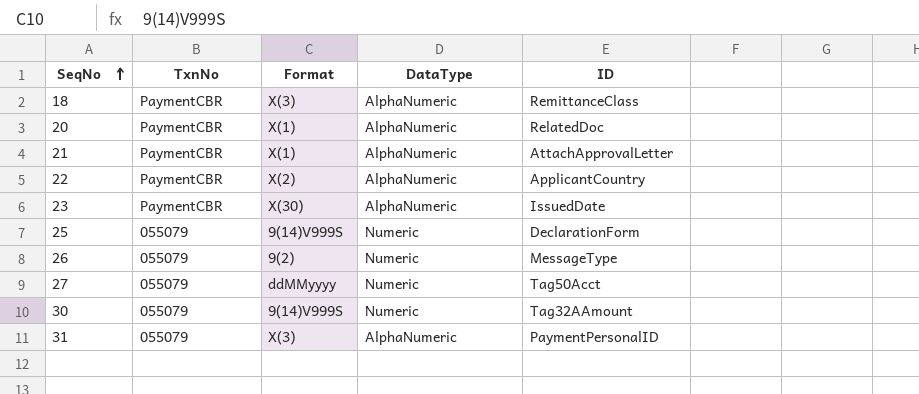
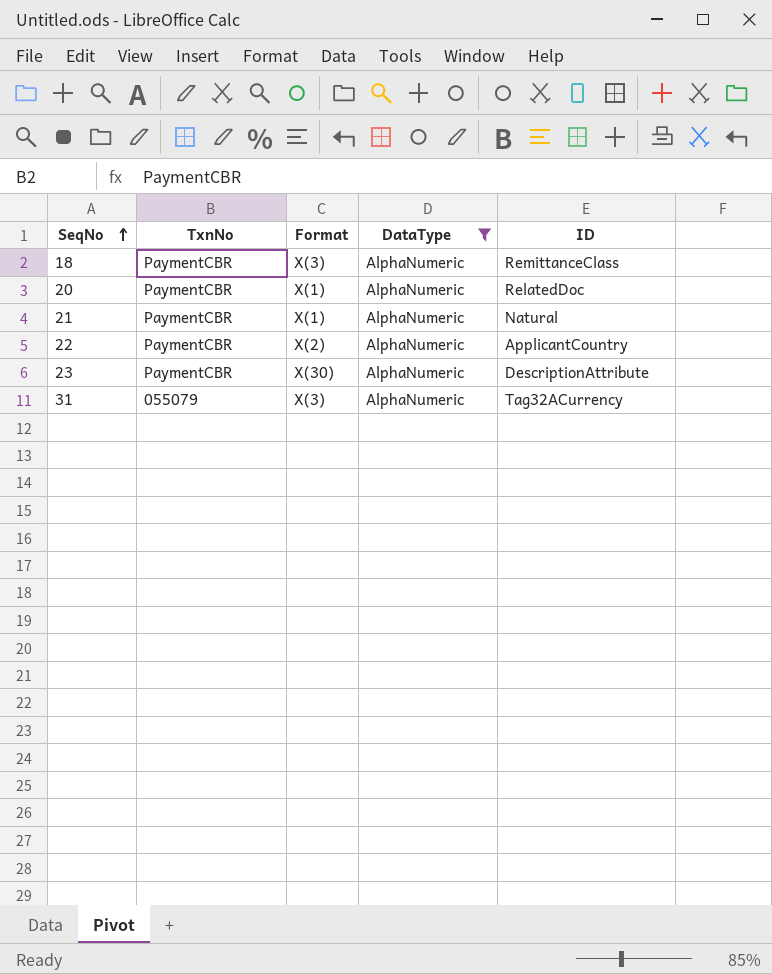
filter: none -> DataType = AlphaNumeric
21 | ID: AttachApprovalLetter -> Natural
23 | ID: IssuedDate -> DescriptionAttribute
31 | ID: PaymentPersonalID -> Tag32ACurrency

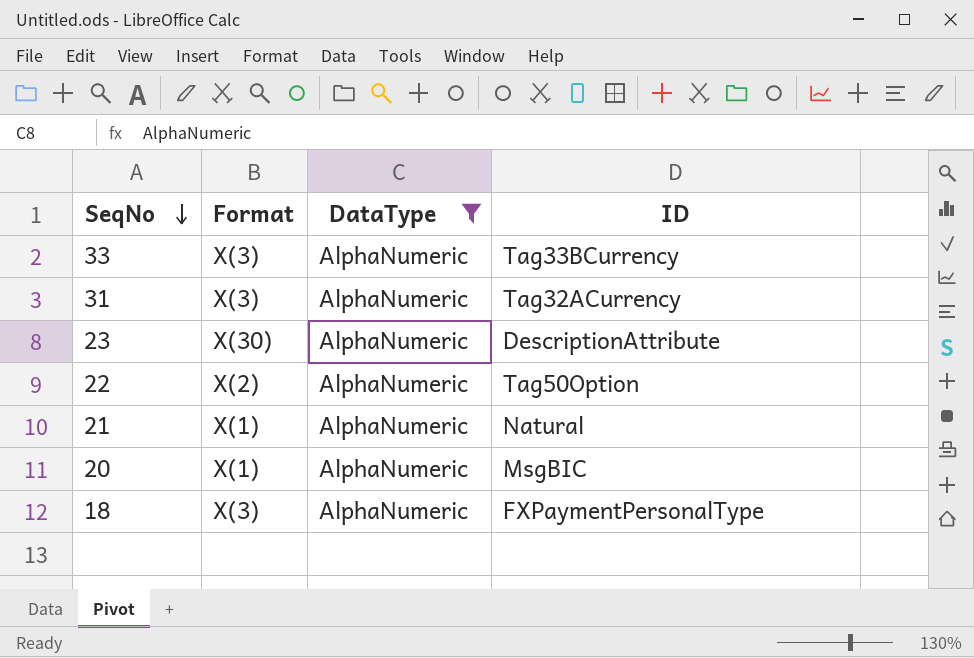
row order: SeqNo ascending -> SeqNo descending
column TxnNo | position: 2 -> none
row 33: none -> X(3) | AlphaNumeric | Tag33BCurrency
22 | ID: ApplicantCountry -> Tag50Option
20 | ID: RelatedDoc -> MsgBIC
18 | ID: RemittanceClass -> FXPaymentPersonalType

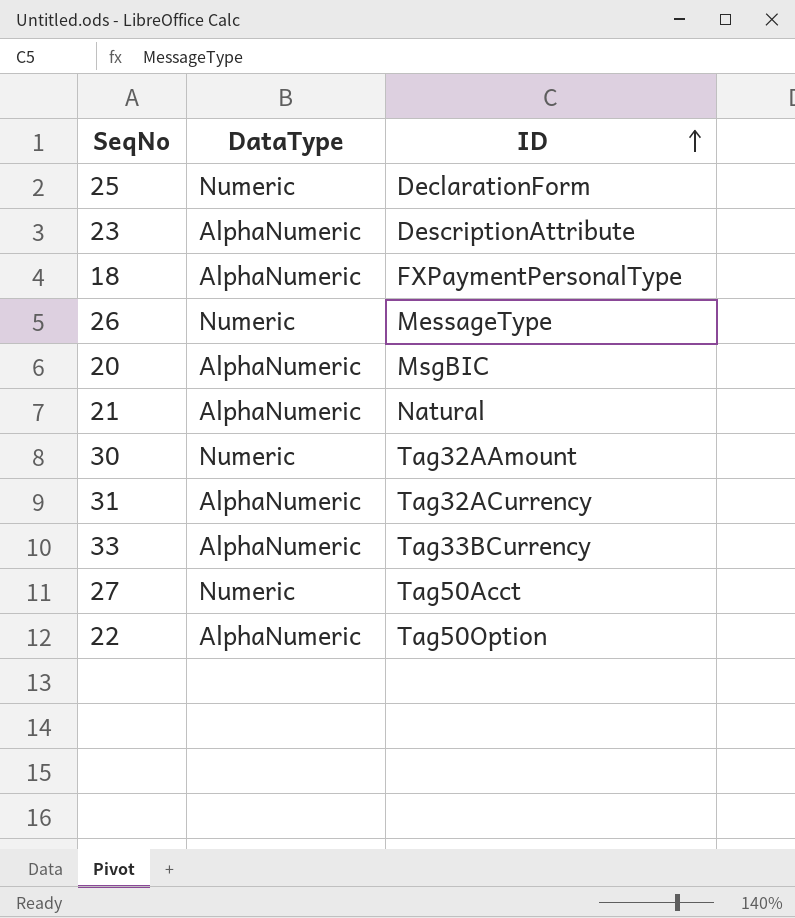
filter: DataType = AlphaNumeric -> none
row order: SeqNo descending -> ID ascending
column Format | position: 2 -> none

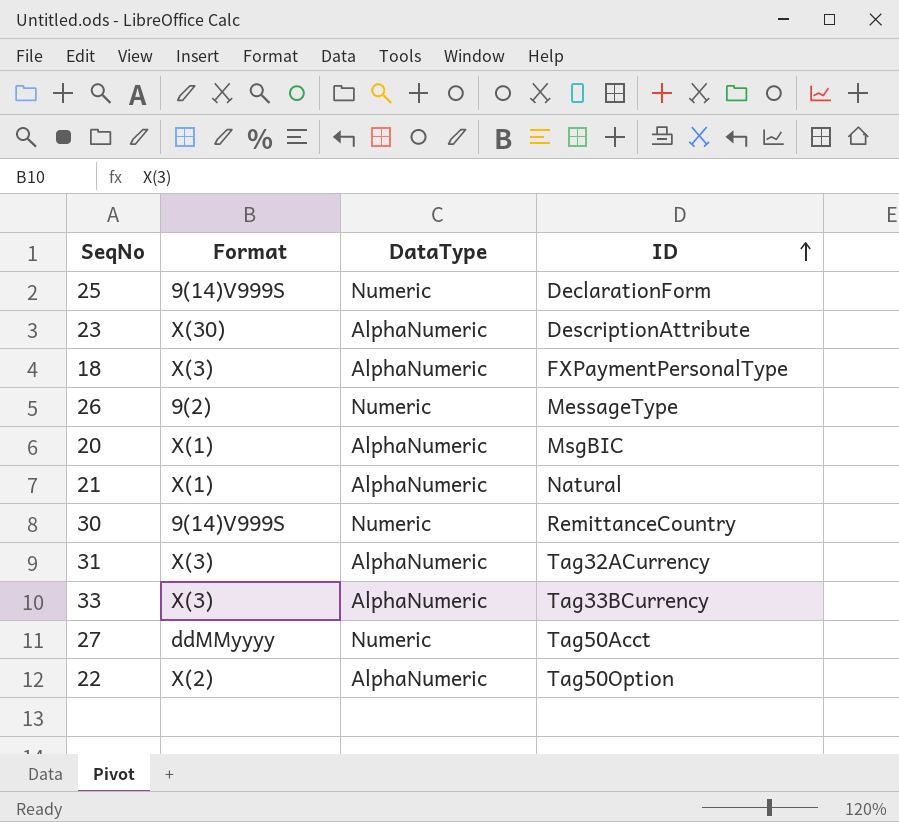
column Format | position: none -> 2
30 | ID: Tag32AAmount -> RemittanceCountry

